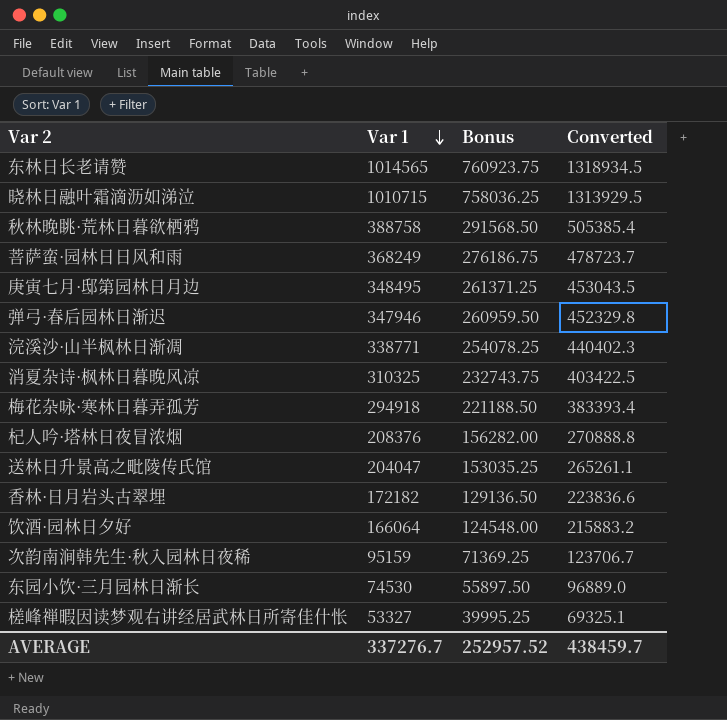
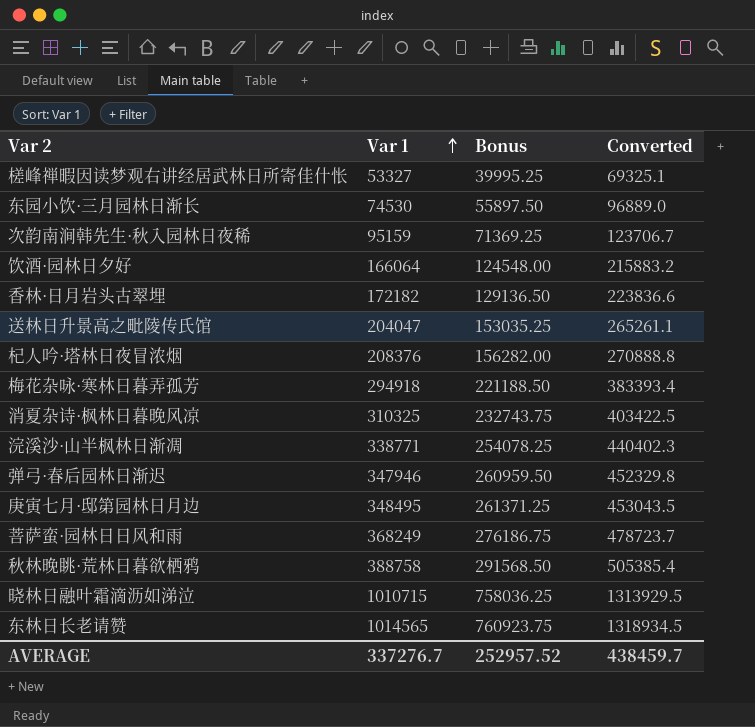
row order: Var 1 descending -> Var 1 ascending

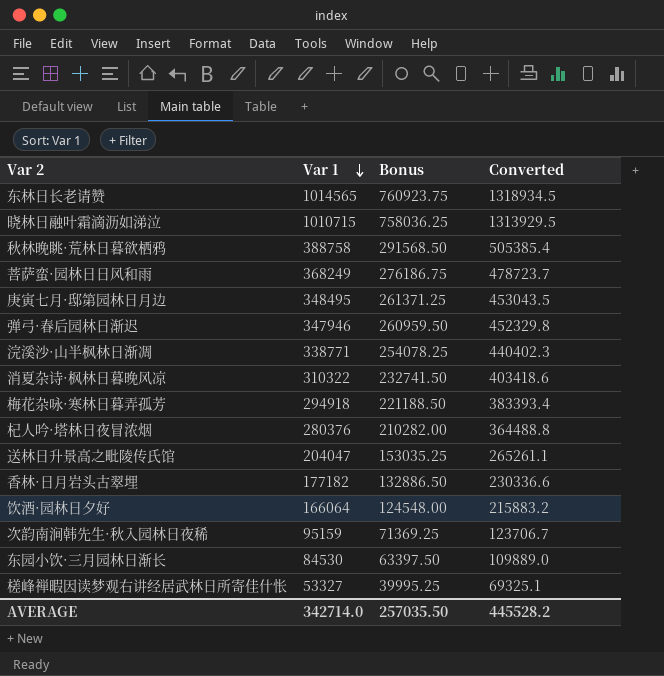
row order: Var 1 ascending -> Var 1 descending
消夏杂诗·枫林日暮晚风凉 | Var 1: 310325 -> 310322
消夏杂诗·枫林日暮晚风凉 | Bonus: 232743.75 -> 232741.50
消夏杂诗·枫林日暮晚风凉 | Converted: 403422.5 -> 403418.6
杞人吟·塔林日夜冒浓烟 | Var 1: 208376 -> 280376
杞人吟·塔林日夜冒浓烟 | Bonus: 156282.00 -> 210282.00
杞人吟·塔林日夜冒浓烟 | Converted: 270888.8 -> 364488.8
香林·日月岩头古翠埋 | Var 1: 172182 -> 177182
香林·日月岩头古翠埋 | Bonus: 129136.50 -> 132886.50
香林·日月岩头古翠埋 | Converted: 223836.6 -> 230336.6
东园小饮·三月园林日渐长 | Var 1: 74530 -> 84530
东园小饮·三月园林日渐长 | Bonus: 55897.50 -> 63397.50
东园小饮·三月园林日渐长 | Converted: 96889.0 -> 109889.0
AVERAGE | Var 1: 337276.7 -> 342714.0
AVERAGE | Bonus: 252957.52 -> 257035.50
AVERAGE | Converted: 438459.7 -> 445528.2

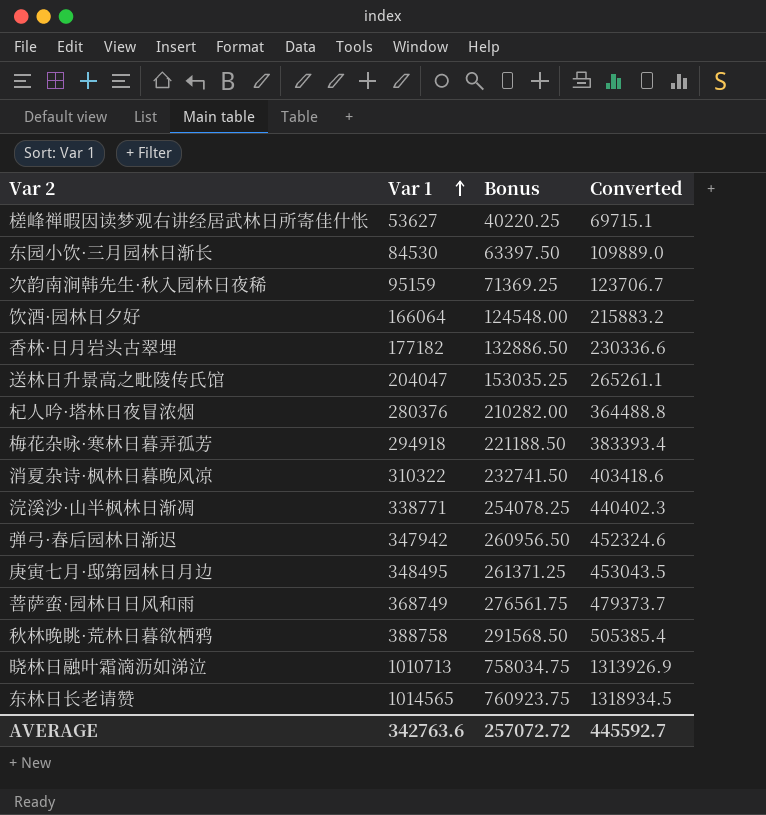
row order: Var 1 descending -> Var 1 ascending
槎峰禅暇因读梦观右讲经居武林日所寄佳什怅 | Var 1: 53327 -> 53627
槎峰禅暇因读梦观右讲经居武林日所寄佳什怅 | Bonus: 39995.25 -> 40220.25
槎峰禅暇因读梦观右讲经居武林日所寄佳什怅 | Converted: 69325.1 -> 69715.1
弹弓·春后园林日渐迟 | Var 1: 347946 -> 347942
弹弓·春后园林日渐迟 | Bonus: 260959.50 -> 260956.50
弹弓·春后园林日渐迟 | Converted: 452329.8 -> 452324.6
菩萨蛮·园林日日风和雨 | Var 1: 368249 -> 368749
菩萨蛮·园林日日风和雨 | Bonus: 276186.75 -> 276561.75
菩萨蛮·园林日日风和雨 | Converted: 478723.7 -> 479373.7
晓林日融叶霜滴沥如涕泣 | Var 1: 1010715 -> 1010713
晓林日融叶霜滴沥如涕泣 | Bonus: 758036.25 -> 758034.75
晓林日融叶霜滴沥如涕泣 | Converted: 1313929.5 -> 1313926.9
AVERAGE | Var 1: 342714.0 -> 342763.6
AVERAGE | Bonus: 257035.50 -> 257072.72
AVERAGE | Converted: 445528.2 -> 445592.7

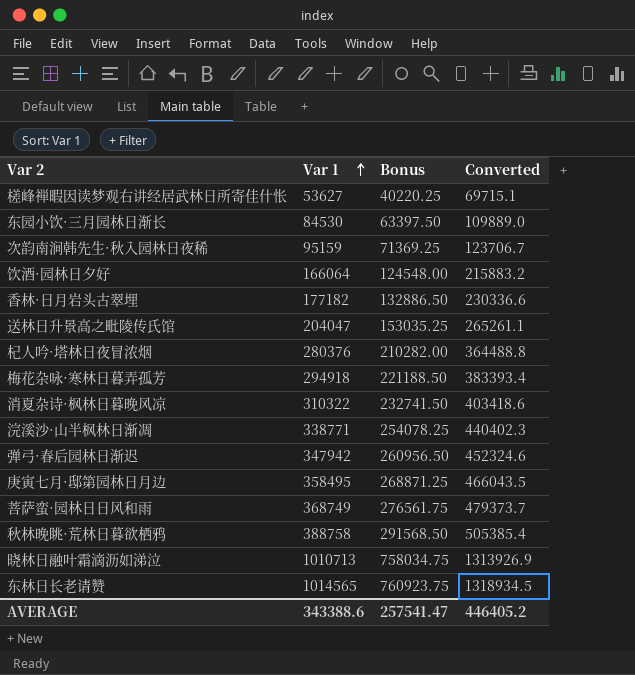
庚寅七月·邸第园林日月边 | Var 1: 348495 -> 358495
庚寅七月·邸第园林日月边 | Bonus: 261371.25 -> 268871.25
庚寅七月·邸第园林日月边 | Converted: 453043.5 -> 466043.5
AVERAGE | Var 1: 342763.6 -> 343388.6
AVERAGE | Bonus: 257072.72 -> 257541.47
AVERAGE | Converted: 445592.7 -> 446405.2

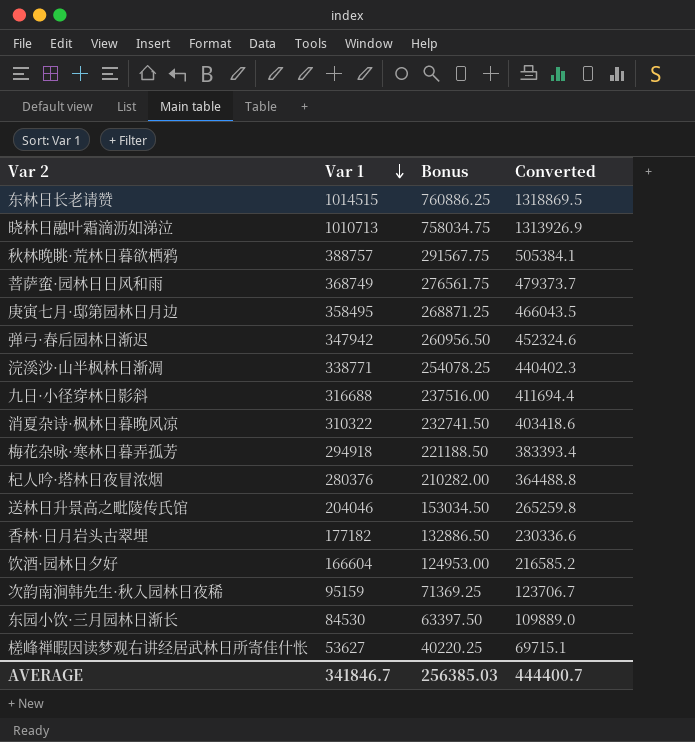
row order: Var 1 ascending -> Var 1 descending
东林日长老请赞 | Var 1: 1014565 -> 1014515
东林日长老请赞 | Bonus: 760923.75 -> 760886.25
东林日长老请赞 | Converted: 1318934.5 -> 1318869.5
秋林晚眺·荒林日暮欲栖鸦 | Var 1: 388758 -> 388757
秋林晚眺·荒林日暮欲栖鸦 | Bonus: 291568.50 -> 291567.75
秋林晚眺·荒林日暮欲栖鸦 | Converted: 505385.4 -> 505384.1
row 九日·小径穿林日影斜: none -> 316688 | 237516.00 | 411694.4
送林日升景高之毗陵传氏馆 | Var 1: 204047 -> 204046
送林日升景高之毗陵传氏馆 | Bonus: 153035.25 -> 153034.50
送林日升景高之毗陵传氏馆 | Converted: 265261.1 -> 265259.8
饮酒·园林日夕好 | Var 1: 166064 -> 166604
饮酒·园林日夕好 | Bonus: 124548.00 -> 124953.00
饮酒·园林日夕好 | Converted: 215883.2 -> 216585.2
AVERAGE | Var 1: 343388.6 -> 341846.7
AVERAGE | Bonus: 257541.47 -> 256385.03
AVERAGE | Converted: 446405.2 -> 444400.7

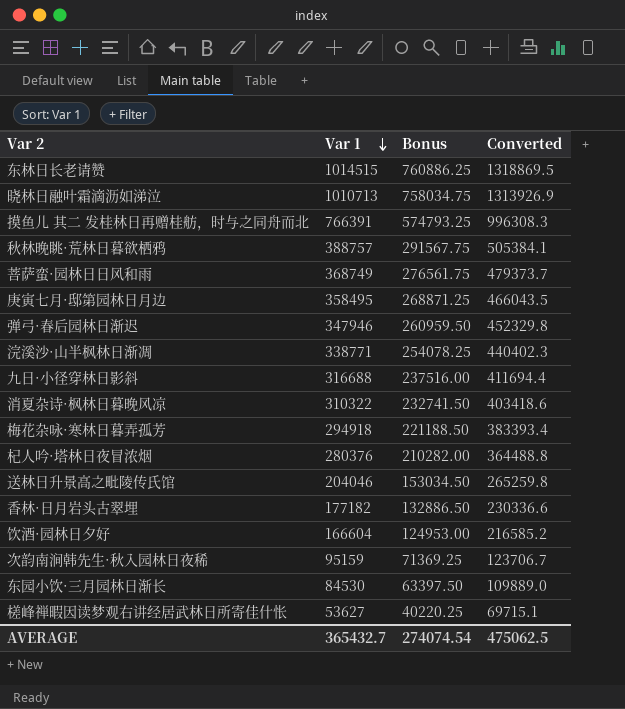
row 摸鱼儿 其二 发桂林日再赠桂舫，时与之同舟而北: none -> 766391 | 574793.25 | 996308.3
弹弓·春后园林日渐迟 | Var 1: 347942 -> 347946
弹弓·春后园林日渐迟 | Bonus: 260956.50 -> 260959.50
弹弓·春后园林日渐迟 | Converted: 452324.6 -> 452329.8
AVERAGE | Var 1: 341846.7 -> 365432.7
AVERAGE | Bonus: 256385.03 -> 274074.54
AVERAGE | Converted: 444400.7 -> 475062.5

